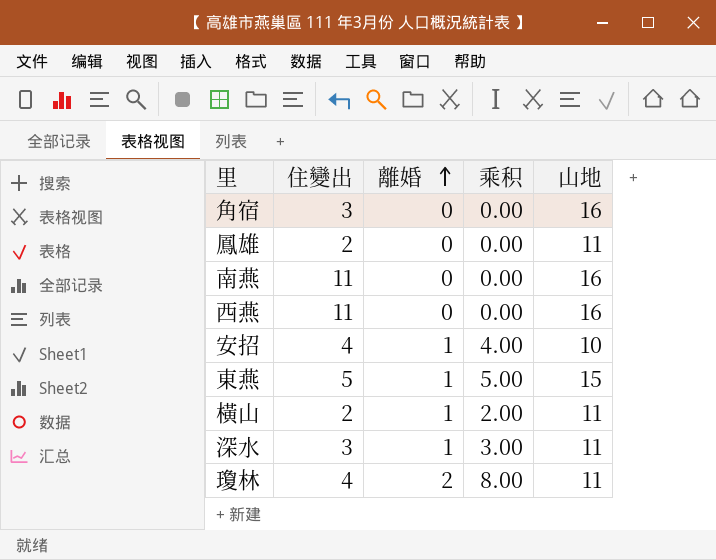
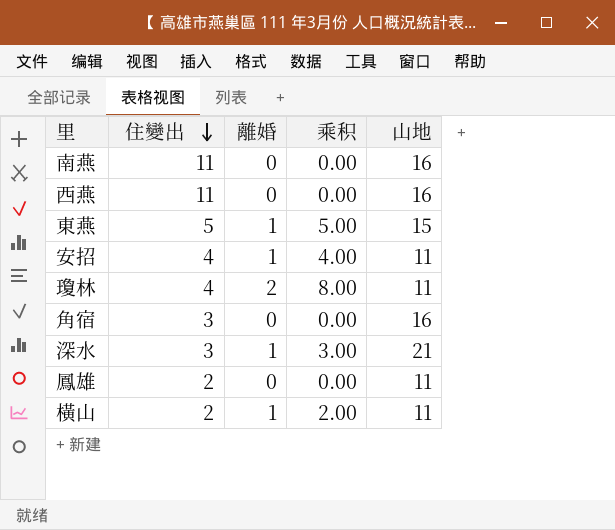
row order: 離婚 ascending -> 住變出 descending
安招 | 山地: 10 -> 11
深水 | 山地: 11 -> 21

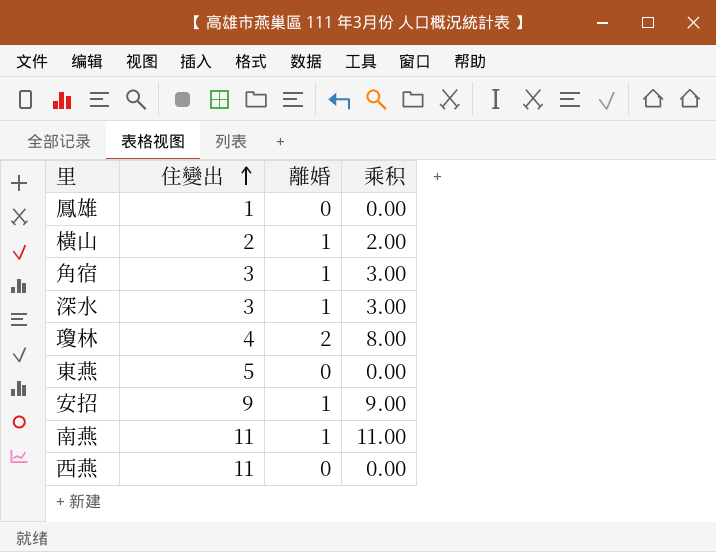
row order: 住變出 descending -> 住變出 ascending
column 山地 | position: 5 -> none
鳳雄 | 住變出: 2 -> 1
角宿 | 離婚: 0 -> 1
角宿 | 乘积: 0.00 -> 3.00
東燕 | 離婚: 1 -> 0
東燕 | 乘积: 5.00 -> 0.00
安招 | 住變出: 4 -> 9
安招 | 乘积: 4.00 -> 9.00
南燕 | 離婚: 0 -> 1
南燕 | 乘积: 0.00 -> 11.00

